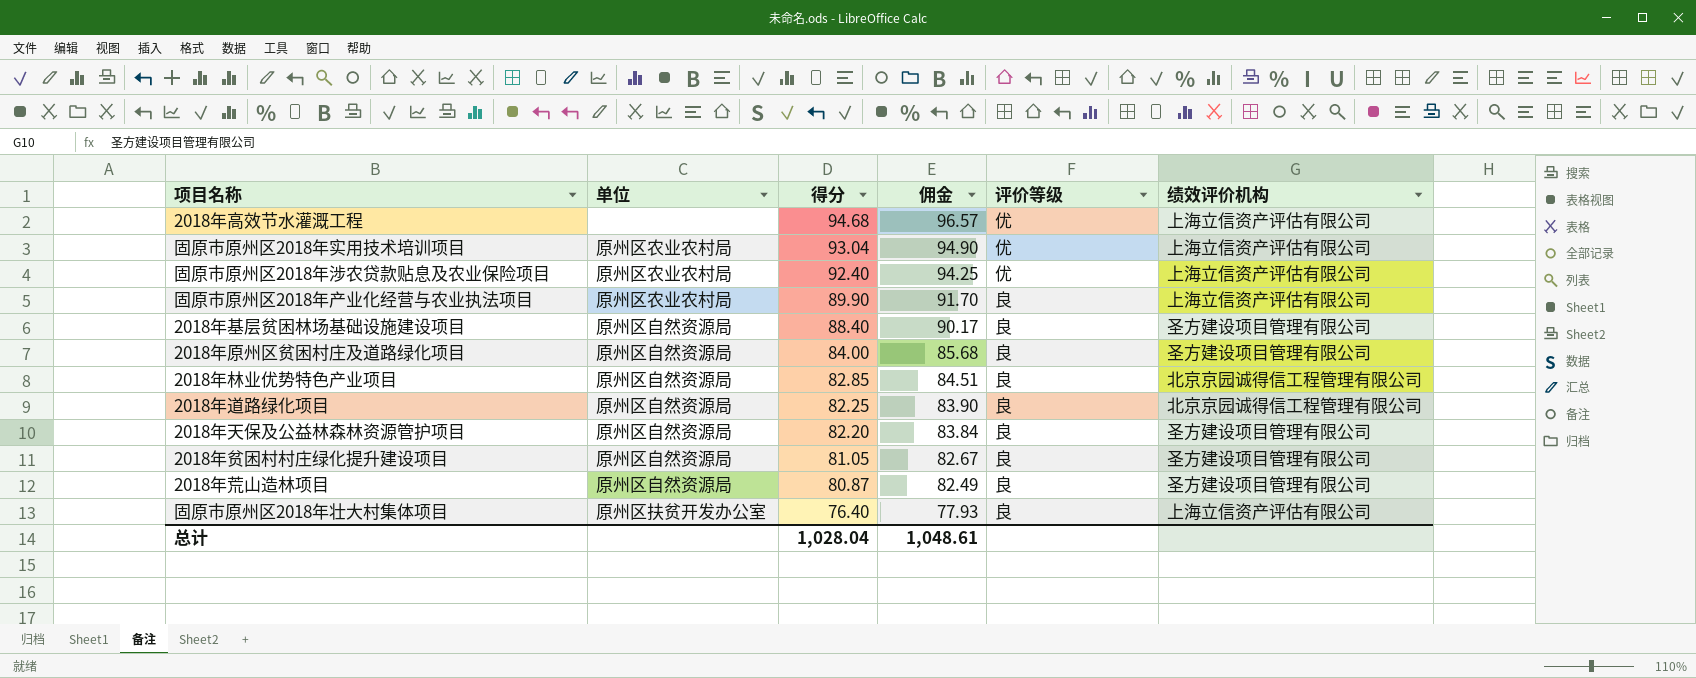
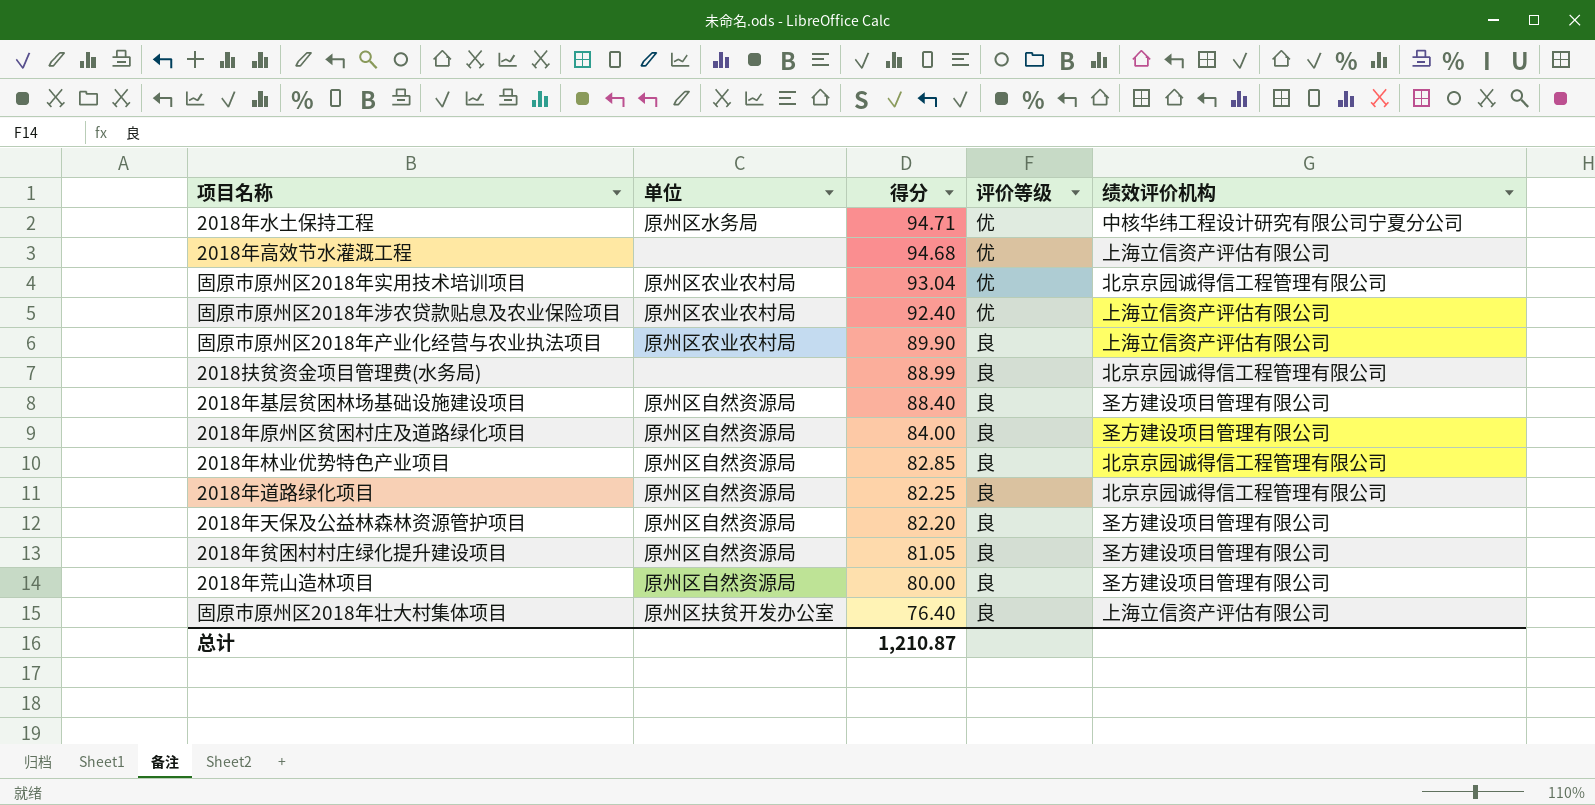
column 佣金 | formula: [得分] * 1.02 -> none
row 2018年水土保持工程: none -> 原州区水务局 | 94.71 | 优 | 中核华纬工程设计研究有限公司宁夏分公司
固原市原州区2018年实用技术培训项目 | 绩效评价机构: 上海立信资产评估有限公司 -> 北京京园诚得信工程管理有限公司
row 2018扶贫资金项目管理费(水务局): none -> none | 88.99 | 良 | 北京京园诚得信工程管理有限公司
2018年荒山造林项目 | 得分: 80.87 -> 80.00
总计 | 得分: 1,028.04 -> 1,210.87

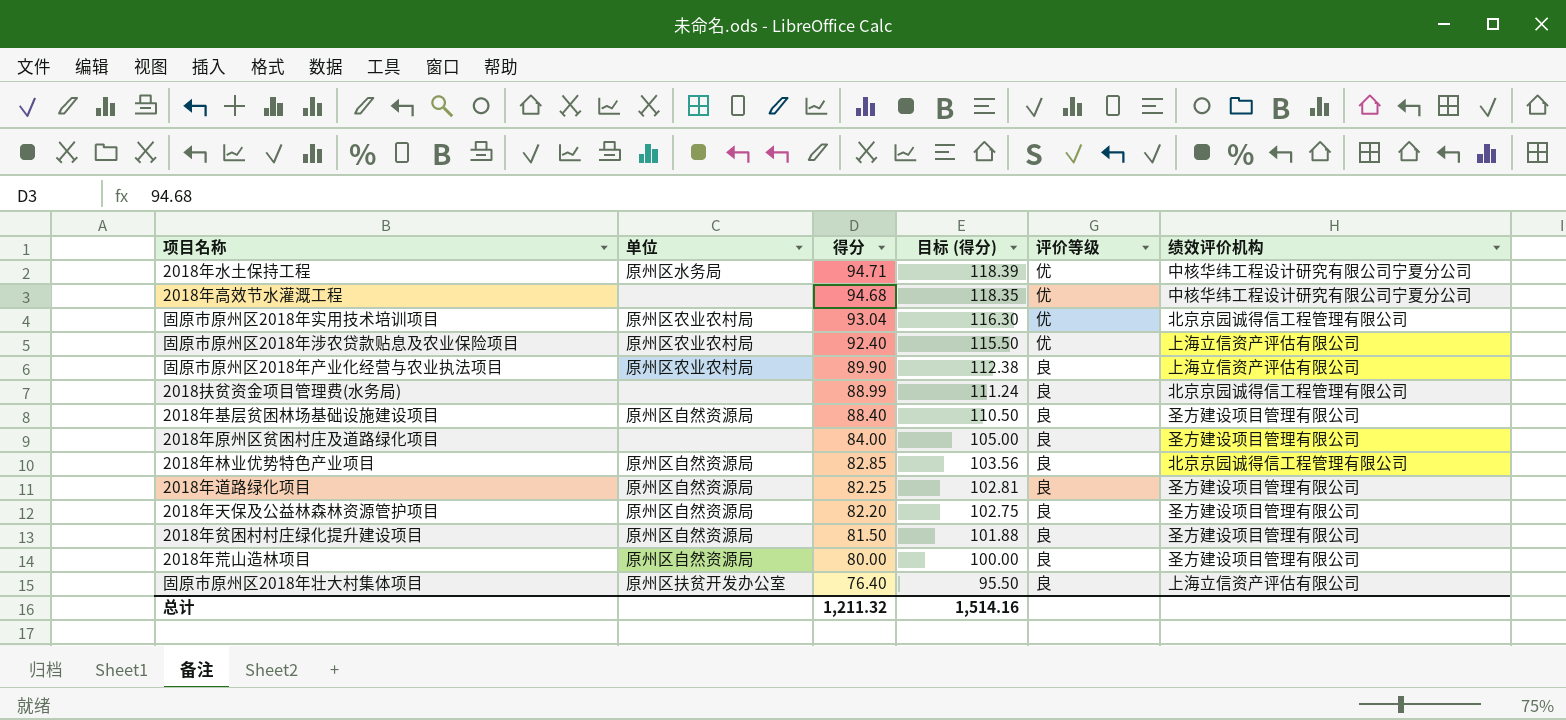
column 目标 (得分) | formula: none -> [得分] * 1.25
2018年高效节水灌溉工程 | 绩效评价机构: 上海立信资产评估有限公司 -> 中核华纬工程设计研究有限公司宁夏分公司
2018年原州区贫困村庄及道路绿化项目 | 单位: 原州区自然资源局 -> none
2018年道路绿化项目 | 绩效评价机构: 北京京园诚得信工程管理有限公司 -> 圣方建设项目管理有限公司
2018年贫困村村庄绿化提升建设项目 | 得分: 81.05 -> 81.50
总计 | 得分: 1,210.87 -> 1,211.32

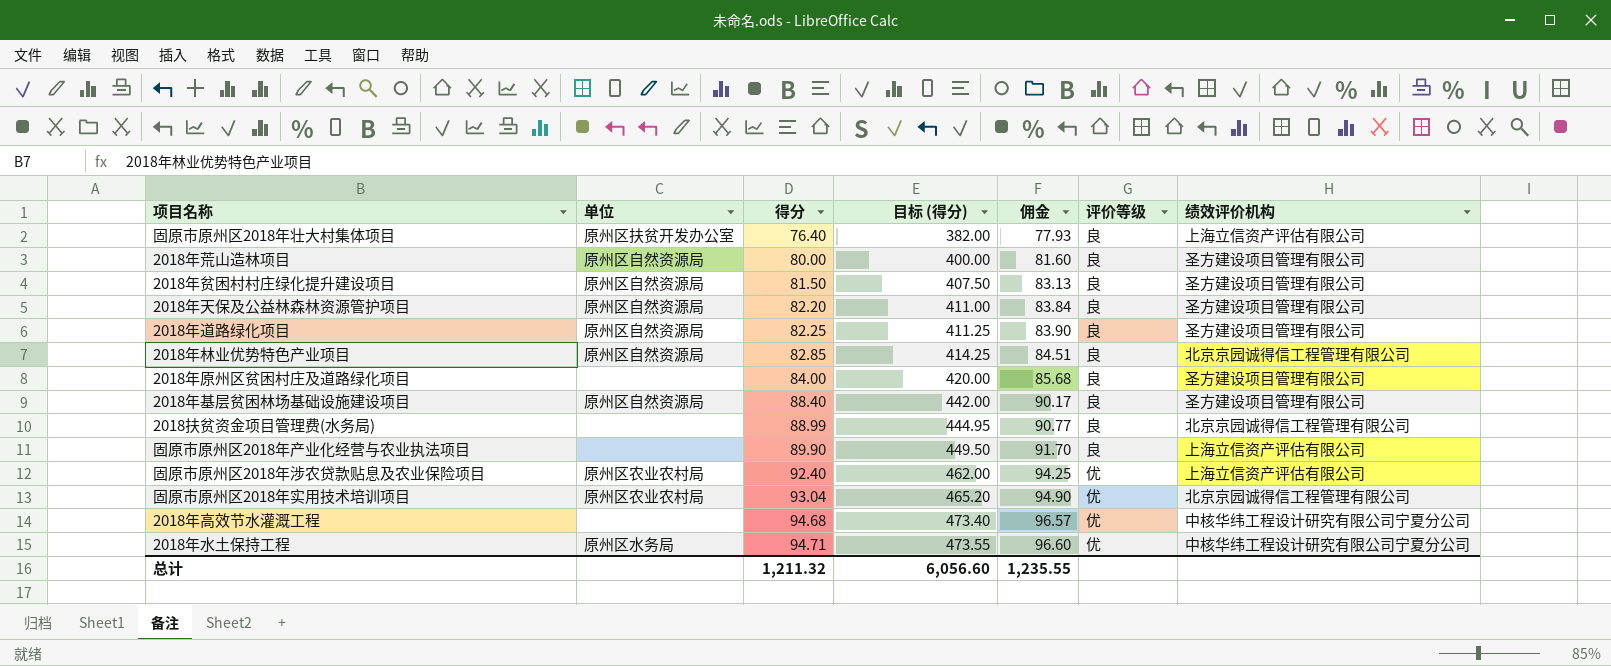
row order: 得分 descending -> 得分 ascending
column 目标 (得分) | formula: [得分] * 1.25 -> [得分] * 5
column 佣金 | formula: none -> [得分] * 1.02
固原市原州区2018年产业化经营与农业执法项目 | 单位: 原州区农业农村局 -> none
总计 | 目标 (得分): 1,514.16 -> 6,056.60

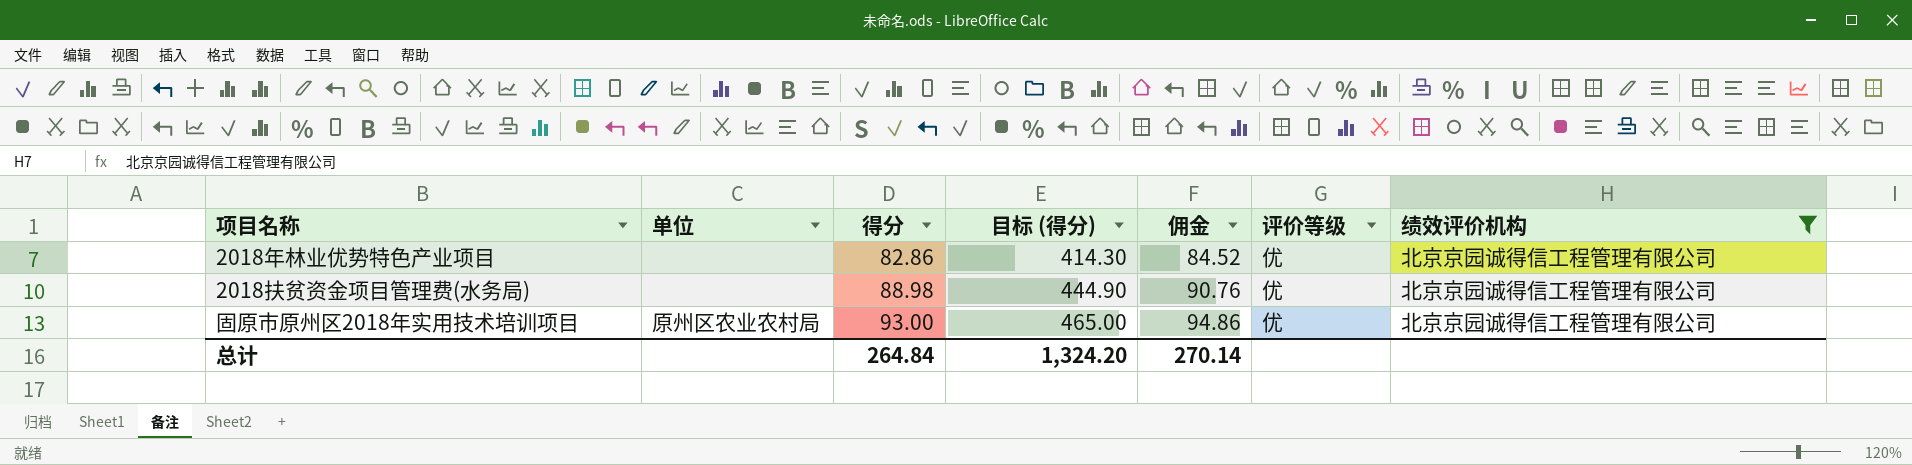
filter: none -> 绩效评价机构 = 北京京园诚得信工程管理有限公司
2018年林业优势特色产业项目 | 单位: 原州区自然资源局 -> none
2018年林业优势特色产业项目 | 得分: 82.85 -> 82.86
2018年林业优势特色产业项目 | 目标 (得分): 414.25 -> 414.30
2018年林业优势特色产业项目 | 佣金: 84.51 -> 84.52
2018年林业优势特色产业项目 | 评价等级: 良 -> 优
2018扶贫资金项目管理费(水务局) | 得分: 88.99 -> 88.98
2018扶贫资金项目管理费(水务局) | 目标 (得分): 444.95 -> 444.90
2018扶贫资金项目管理费(水务局) | 佣金: 90.77 -> 90.76
2018扶贫资金项目管理费(水务局) | 评价等级: 良 -> 优
固原市原州区2018年实用技术培训项目 | 得分: 93.04 -> 93.00
固原市原州区2018年实用技术培训项目 | 目标 (得分): 465.20 -> 465.00
固原市原州区2018年实用技术培训项目 | 佣金: 94.90 -> 94.86
总计 | 得分: 1,211.32 -> 264.84
总计 | 目标 (得分): 6,056.60 -> 1,324.20
总计 | 佣金: 1,235.55 -> 270.14

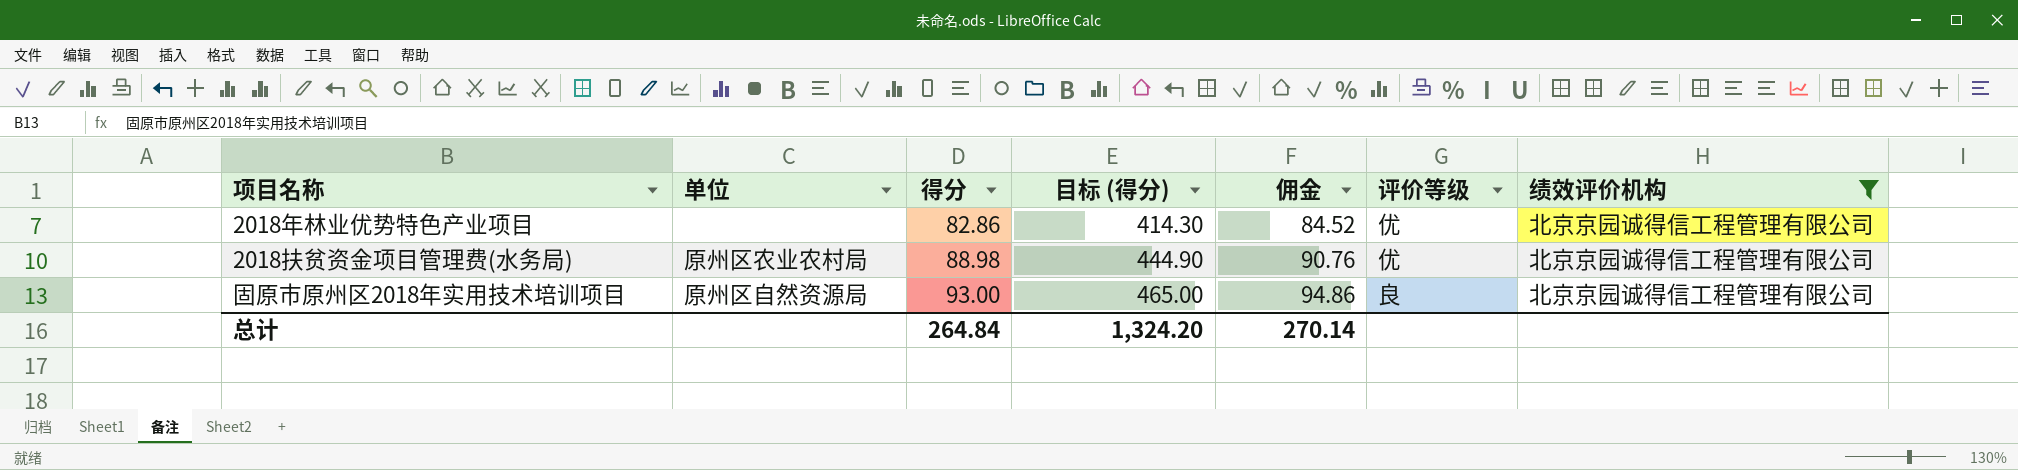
2018扶贫资金项目管理费(水务局) | 单位: none -> 原州区农业农村局
固原市原州区2018年实用技术培训项目 | 单位: 原州区农业农村局 -> 原州区自然资源局
固原市原州区2018年实用技术培训项目 | 评价等级: 优 -> 良

